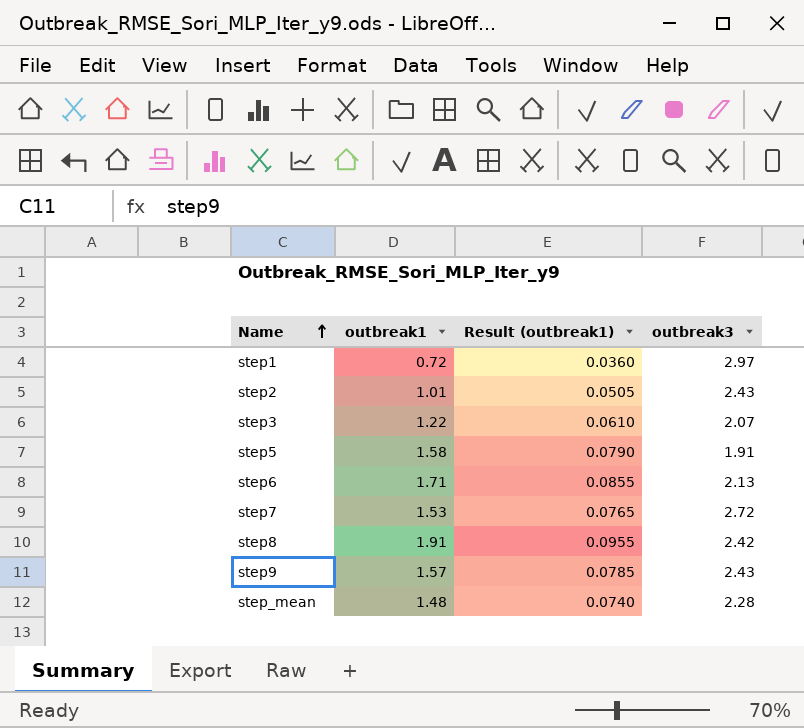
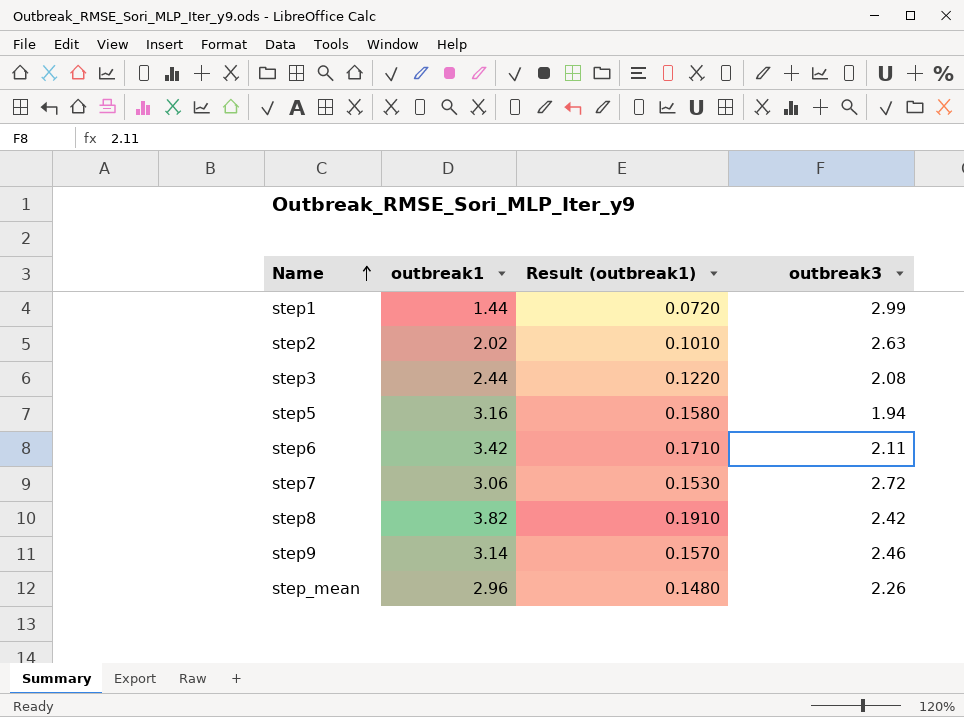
step1 | outbreak1: 0.72 -> 1.44
step1 | Result (outbreak1): 0.0360 -> 0.0720
step1 | outbreak3: 2.97 -> 2.99
step2 | outbreak1: 1.01 -> 2.02
step2 | Result (outbreak1): 0.0505 -> 0.1010
step2 | outbreak3: 2.43 -> 2.63
step3 | outbreak1: 1.22 -> 2.44
step3 | Result (outbreak1): 0.0610 -> 0.1220
step3 | outbreak3: 2.07 -> 2.08
step5 | outbreak1: 1.58 -> 3.16
step5 | Result (outbreak1): 0.0790 -> 0.1580
step5 | outbreak3: 1.91 -> 1.94
step6 | outbreak1: 1.71 -> 3.42
step6 | Result (outbreak1): 0.0855 -> 0.1710
step6 | outbreak3: 2.13 -> 2.11
step7 | outbreak1: 1.53 -> 3.06
step7 | Result (outbreak1): 0.0765 -> 0.1530
step8 | outbreak1: 1.91 -> 3.82
step8 | Result (outbreak1): 0.0955 -> 0.1910
step9 | outbreak1: 1.57 -> 3.14
step9 | Result (outbreak1): 0.0785 -> 0.1570
step9 | outbreak3: 2.43 -> 2.46
step_mean | outbreak1: 1.48 -> 2.96
step_mean | Result (outbreak1): 0.0740 -> 0.1480
step_mean | outbreak3: 2.28 -> 2.26

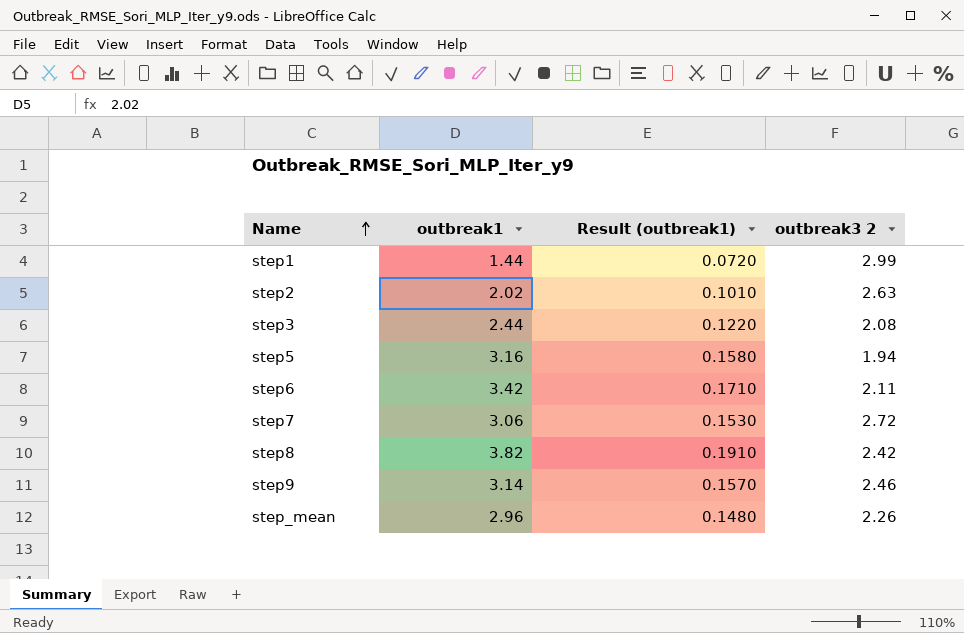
column name: outbreak3 -> outbreak3 2

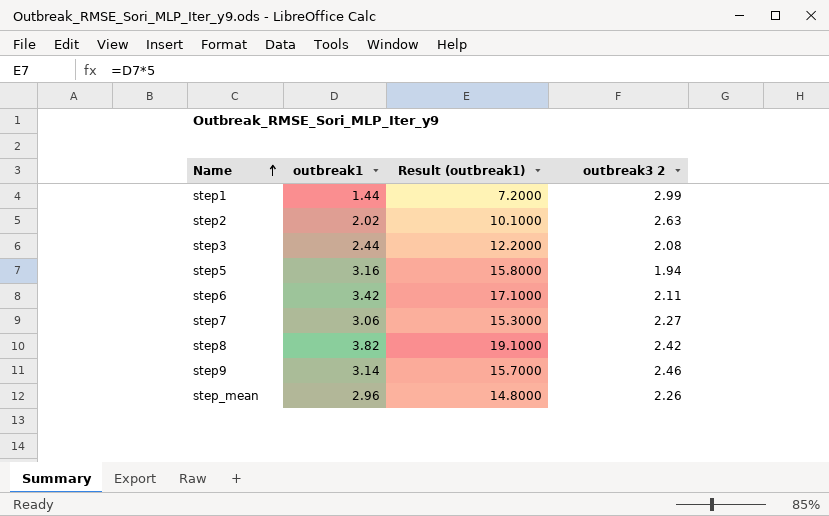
column Result (outbreak1) | formula: [outbreak1] * 0.05 -> [outbreak1] * 5
step7 | outbreak3 2: 2.72 -> 2.27

